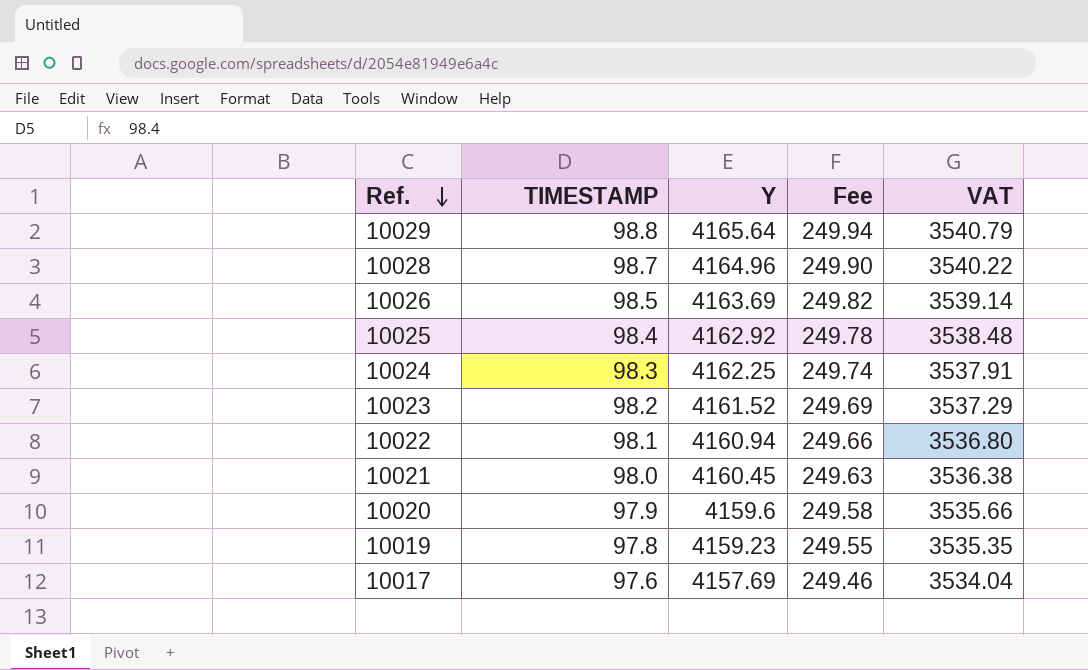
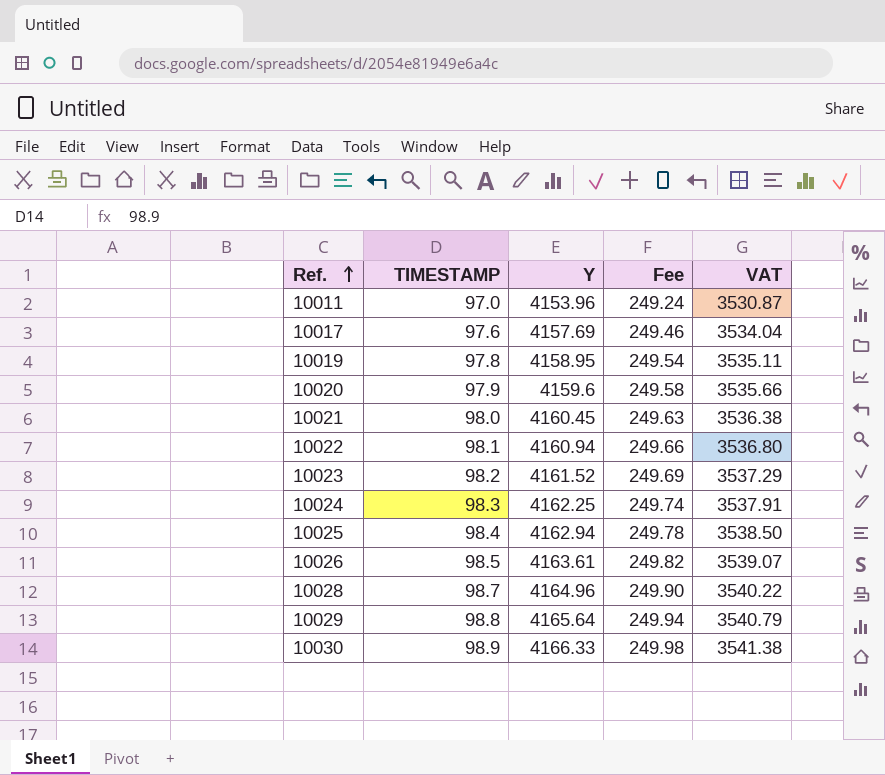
row order: Ref. descending -> Ref. ascending
row 10011: none -> 97.0 | 4153.96 | 249.24 | 3530.87
10019 | Y: 4159.23 -> 4158.95
10019 | Fee: 249.55 -> 249.54
10019 | VAT: 3535.35 -> 3535.11
10025 | Y: 4162.92 -> 4162.94
10025 | VAT: 3538.48 -> 3538.50
10026 | Y: 4163.69 -> 4163.61
10026 | VAT: 3539.14 -> 3539.07
row 10030: none -> 98.9 | 4166.33 | 249.98 | 3541.38

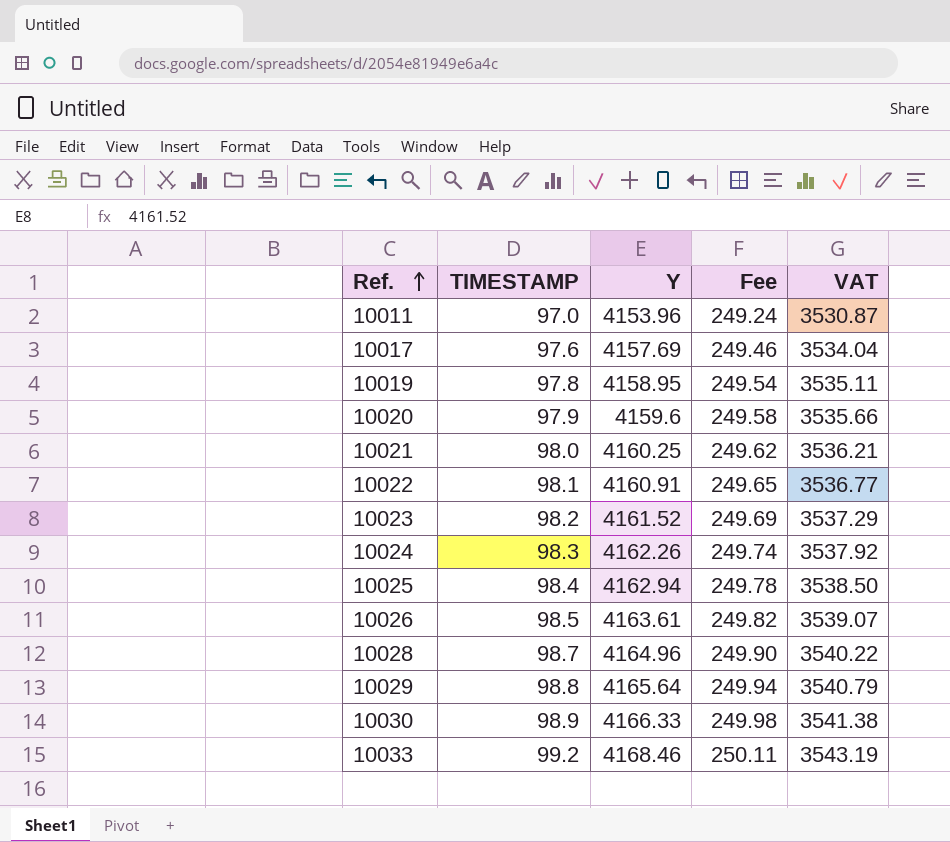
10021 | Y: 4160.45 -> 4160.25
10021 | Fee: 249.63 -> 249.62
10021 | VAT: 3536.38 -> 3536.21
10022 | Y: 4160.94 -> 4160.91
10022 | Fee: 249.66 -> 249.65
10022 | VAT: 3536.80 -> 3536.77
10024 | Y: 4162.25 -> 4162.26
10024 | VAT: 3537.91 -> 3537.92
row 10033: none -> 99.2 | 4168.46 | 250.11 | 3543.19

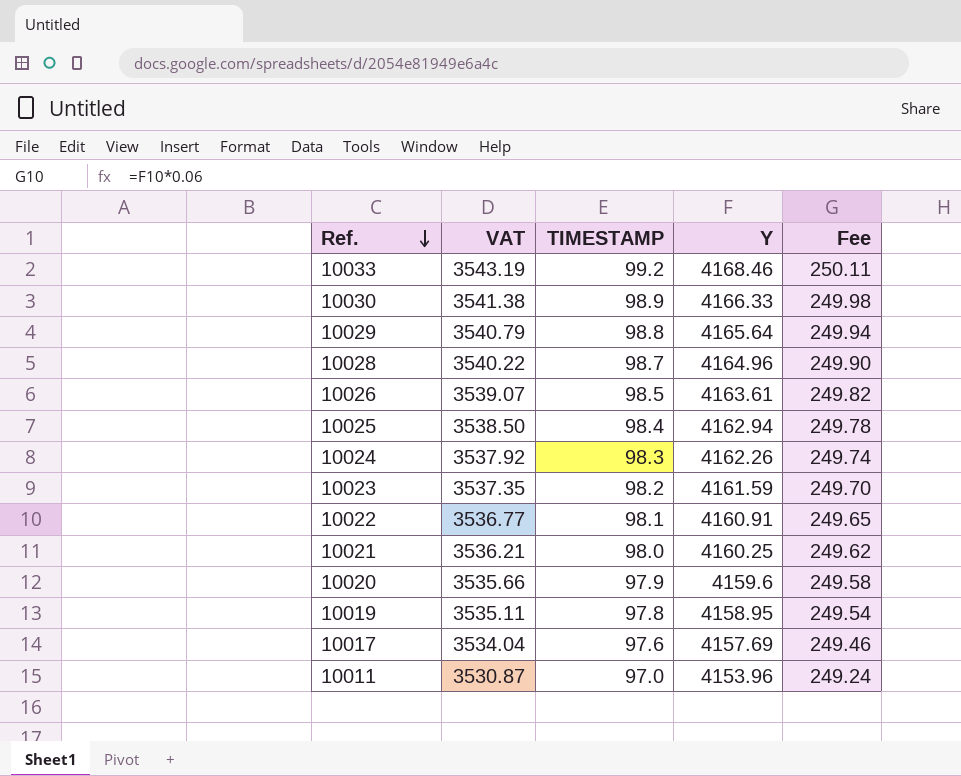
row order: Ref. ascending -> Ref. descending
column VAT | position: 5 -> 2
10023 | VAT: 3537.29 -> 3537.35
10023 | Y: 4161.52 -> 4161.59
10023 | Fee: 249.69 -> 249.70

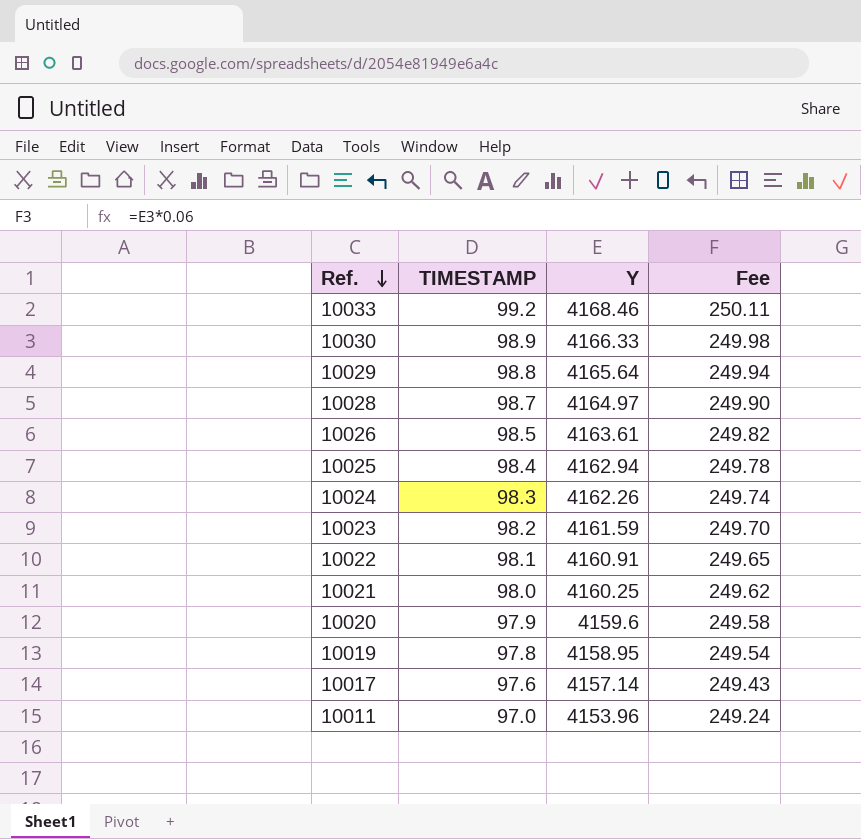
column VAT | formula: [Y] * 0.85 -> none
10028 | Y: 4164.96 -> 4164.97
10017 | Y: 4157.69 -> 4157.14
10017 | Fee: 249.46 -> 249.43

